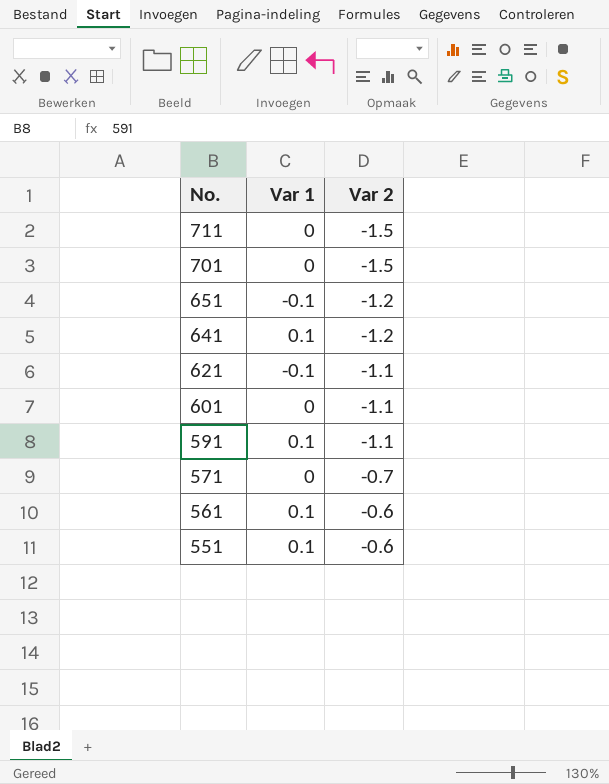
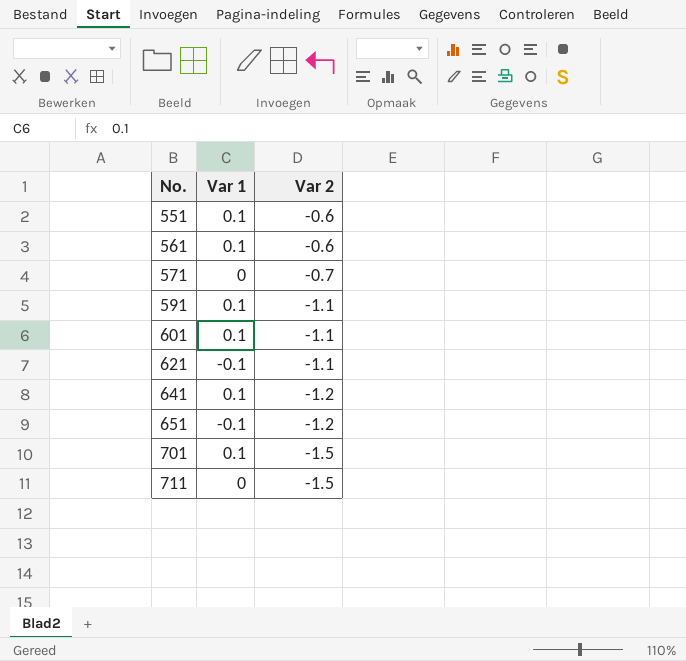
row order: No. descending -> No. ascending
601 | Var 1: 0 -> 0.1
701 | Var 1: 0 -> 0.1

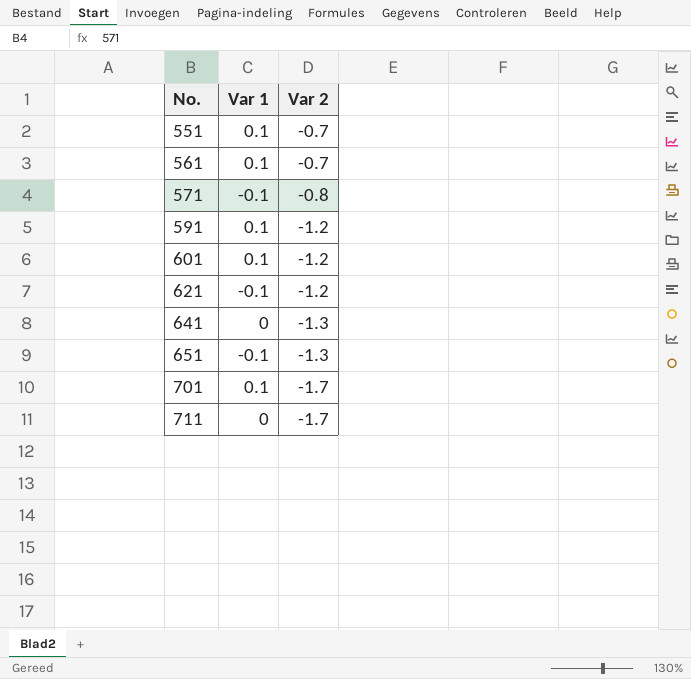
551 | Var 2: -0.6 -> -0.7
561 | Var 2: -0.6 -> -0.7
571 | Var 1: 0 -> -0.1
571 | Var 2: -0.7 -> -0.8
591 | Var 2: -1.1 -> -1.2
601 | Var 2: -1.1 -> -1.2
621 | Var 2: -1.1 -> -1.2
641 | Var 1: 0.1 -> 0
641 | Var 2: -1.2 -> -1.3
651 | Var 2: -1.2 -> -1.3
701 | Var 2: -1.5 -> -1.7
711 | Var 2: -1.5 -> -1.7

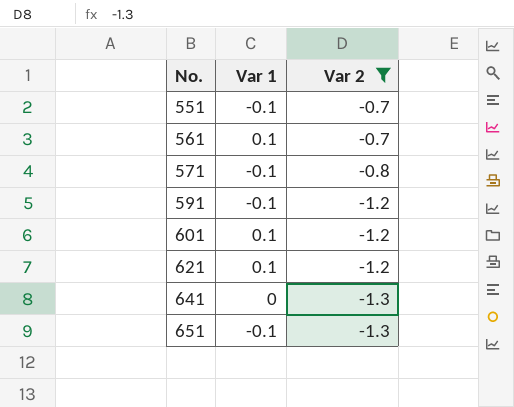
filter: none -> Var 2 != -1.7
551 | Var 1: 0.1 -> -0.1
591 | Var 1: 0.1 -> -0.1
621 | Var 1: -0.1 -> 0.1

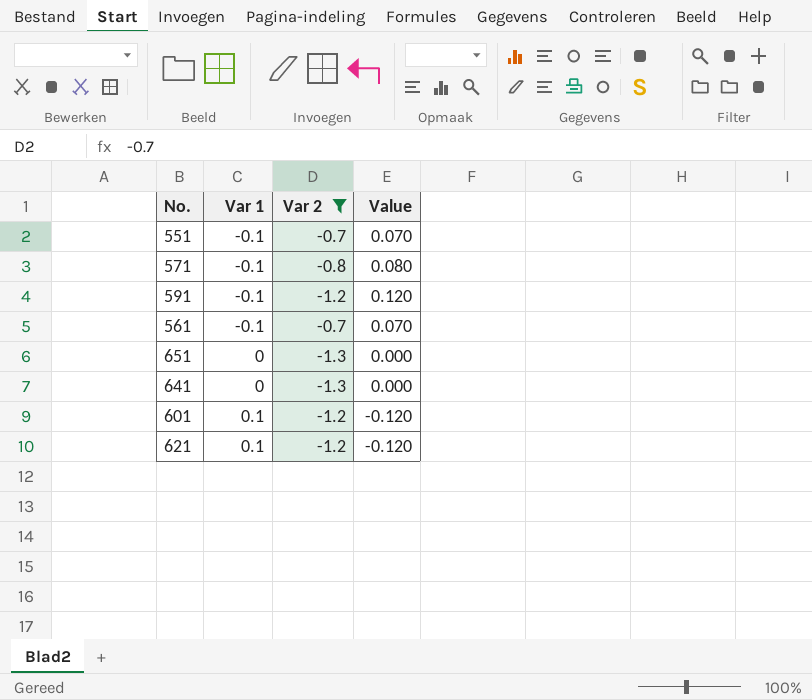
row order: No. ascending -> Var 1 ascending
column Value | formula: none -> [Var 1] * [Var 2]
561 | Var 1: 0.1 -> -0.1
651 | Var 1: -0.1 -> 0

